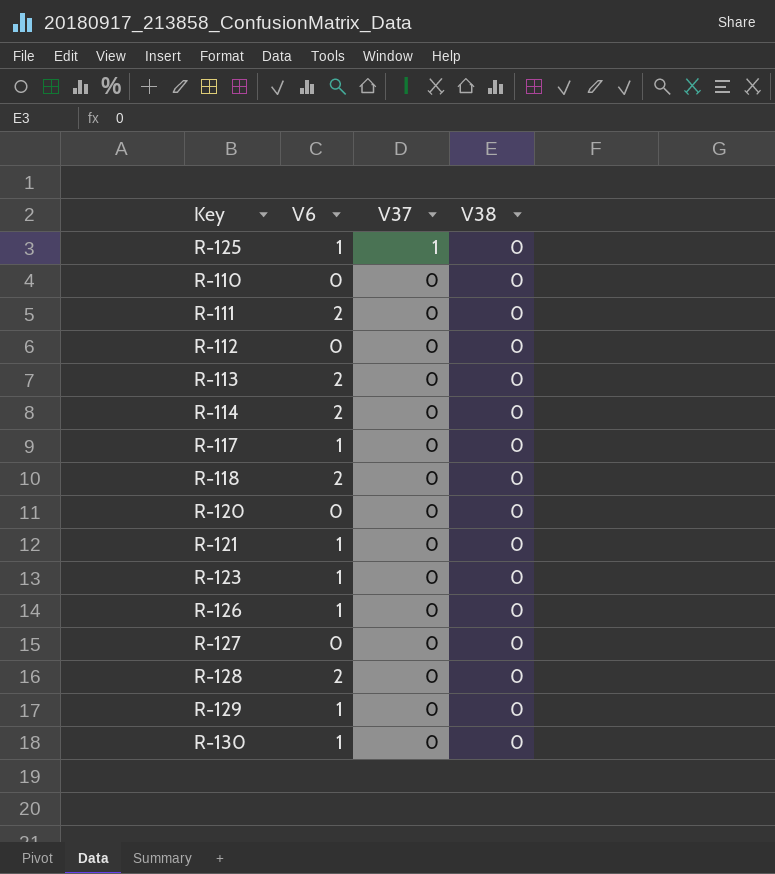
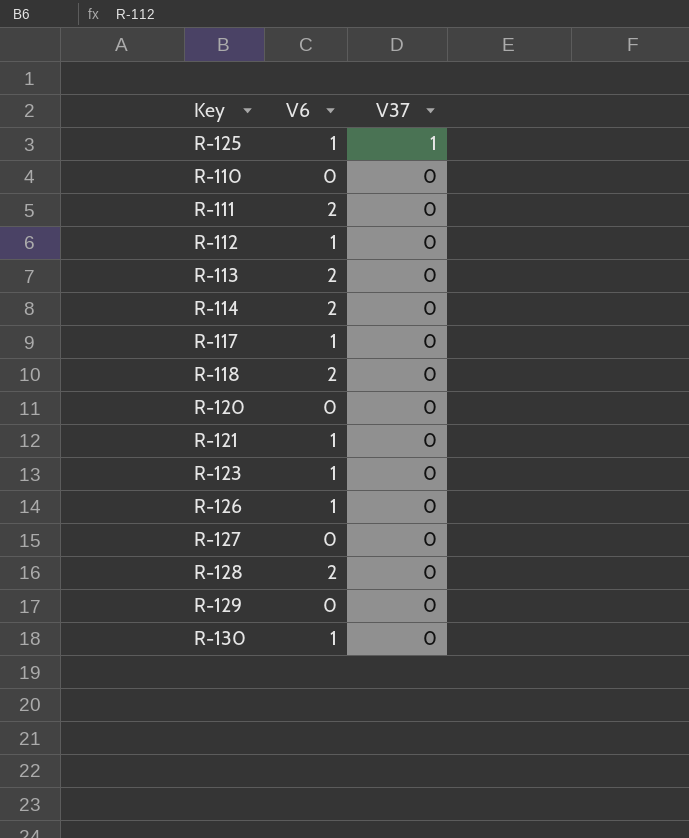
column V38 | position: 4 -> none
R-112 | V6: 0 -> 1
R-129 | V6: 1 -> 0

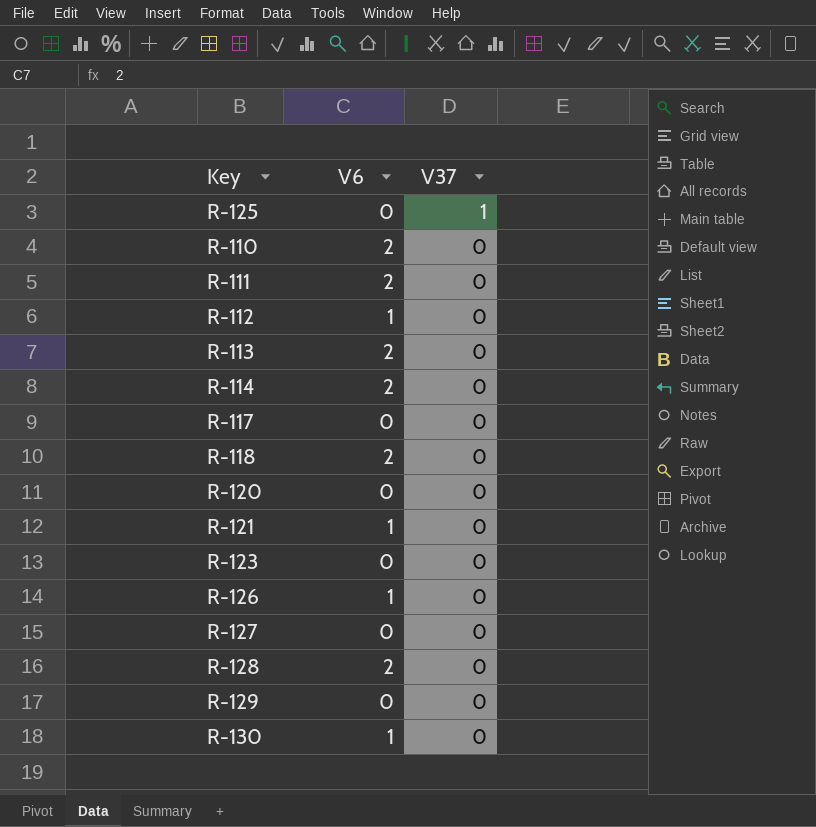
R-125 | V6: 1 -> 0
R-110 | V6: 0 -> 2
R-117 | V6: 1 -> 0
R-123 | V6: 1 -> 0

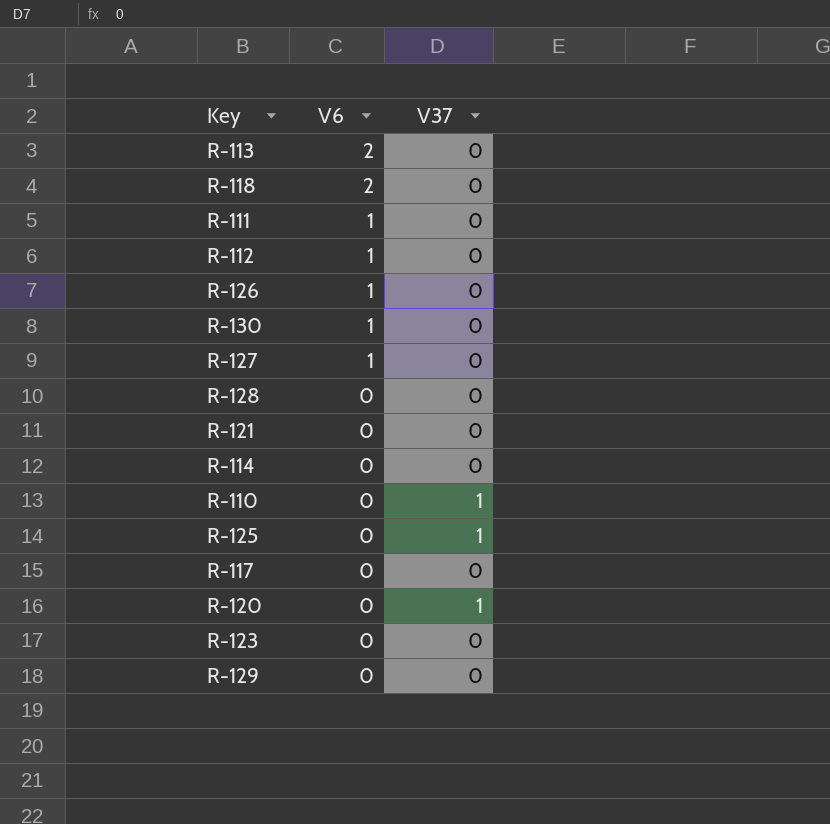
row order: V37 descending -> V6 descending
R-111 | V6: 2 -> 1
R-127 | V6: 0 -> 1
R-128 | V6: 2 -> 0
R-121 | V6: 1 -> 0
R-114 | V6: 2 -> 0
R-110 | V6: 2 -> 0
R-110 | V37: 0 -> 1
R-120 | V37: 0 -> 1

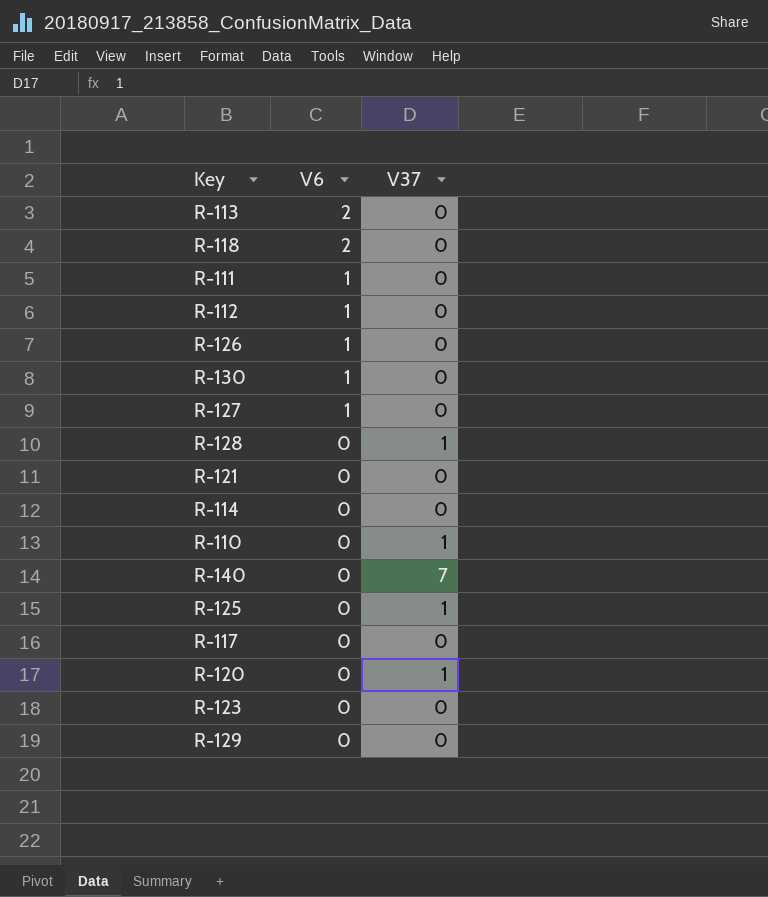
R-128 | V37: 0 -> 1
row R-140: none -> 0 | 7

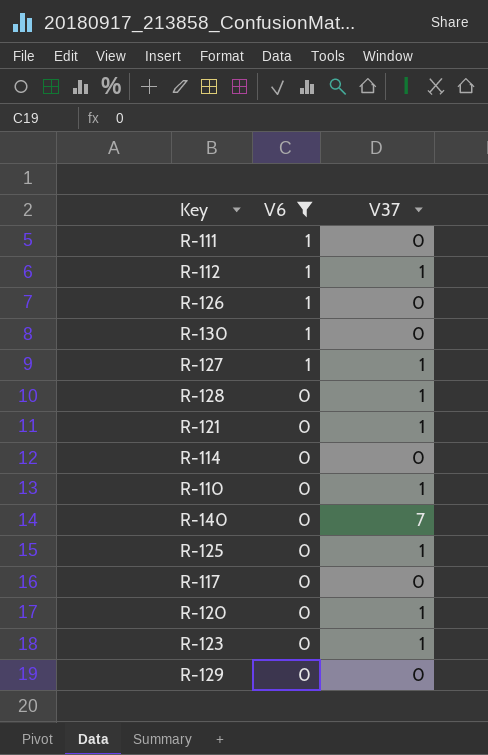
filter: none -> V6 != 2
R-112 | V37: 0 -> 1
R-127 | V37: 0 -> 1
R-121 | V37: 0 -> 1
R-123 | V37: 0 -> 1

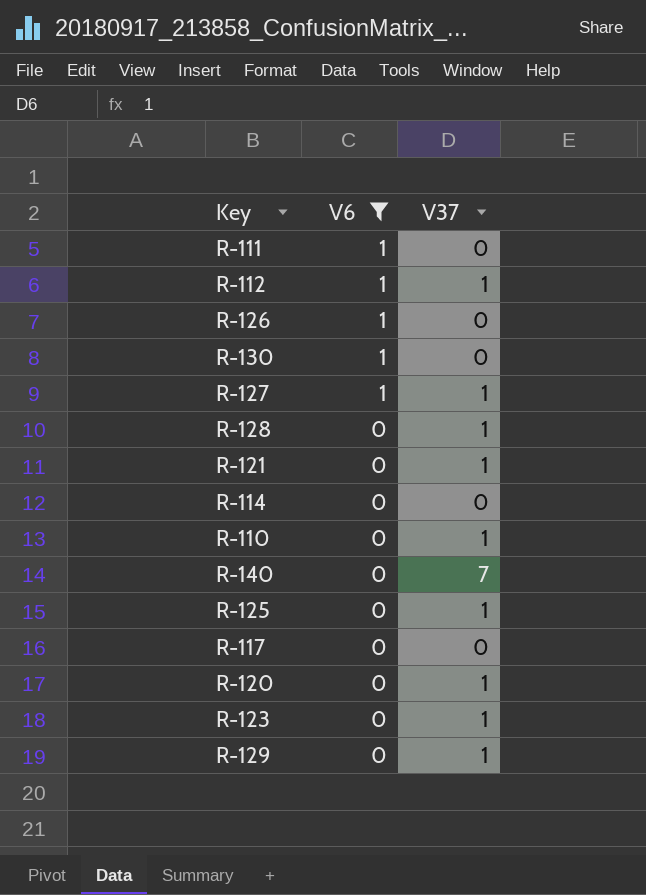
R-129 | V37: 0 -> 1

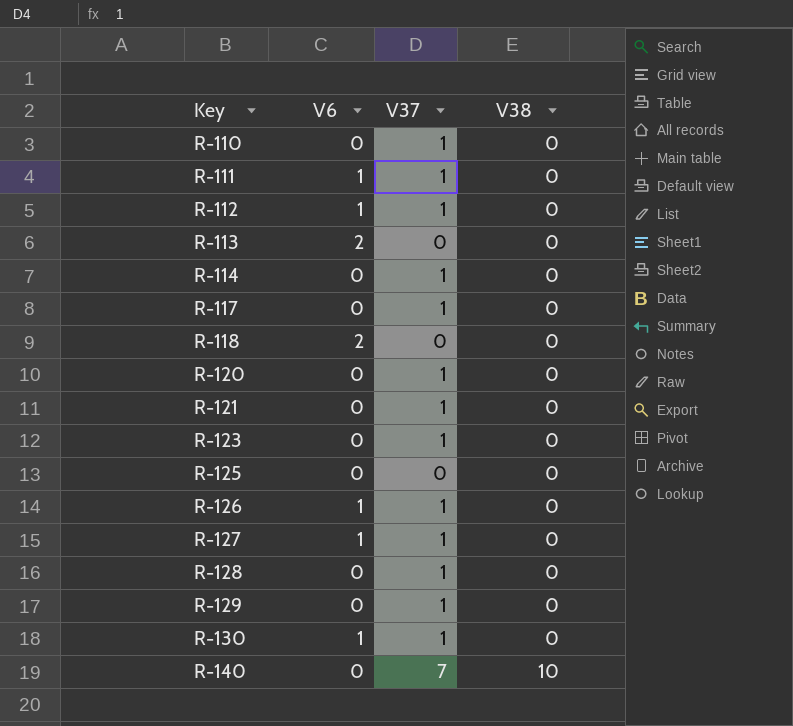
filter: V6 != 2 -> none
row order: V6 descending -> Key ascending
column V38 | position: none -> 4
R-111 | V37: 0 -> 1
R-114 | V37: 0 -> 1
R-117 | V37: 0 -> 1
R-125 | V37: 1 -> 0
R-126 | V37: 0 -> 1
R-130 | V37: 0 -> 1

